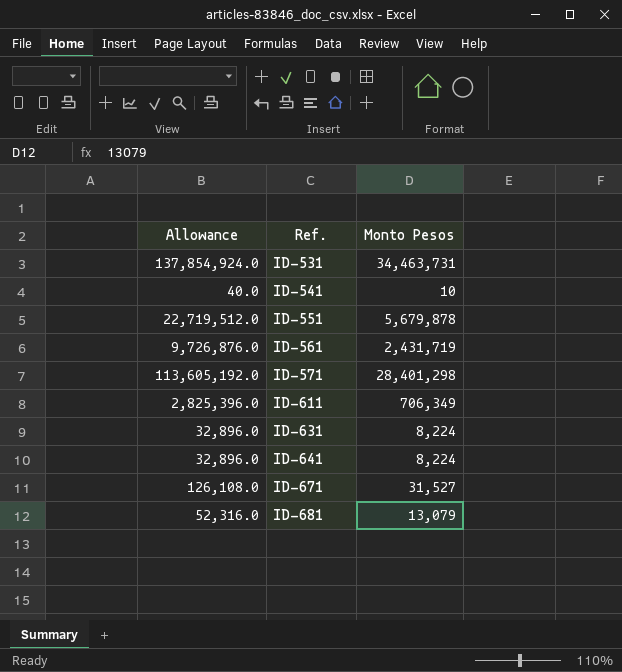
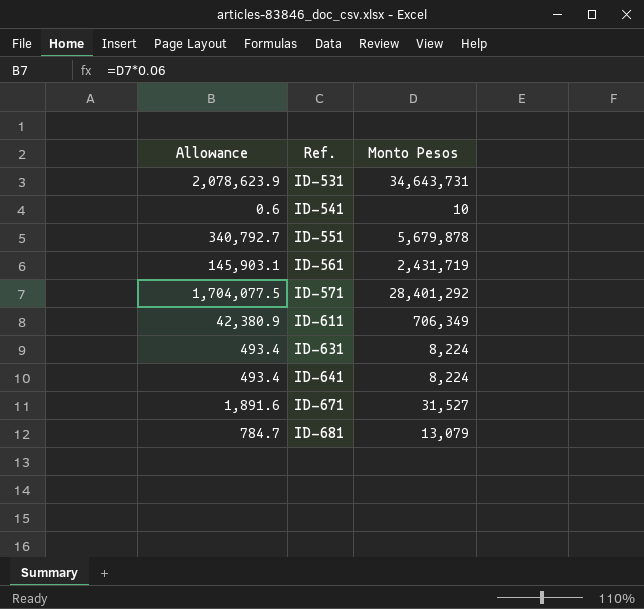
column Allowance | formula: [Monto Pesos] * 4 -> [Monto Pesos] * 0.06
ID-531 | Monto Pesos: 34,463,731 -> 34,643,731
ID-571 | Monto Pesos: 28,401,298 -> 28,401,292

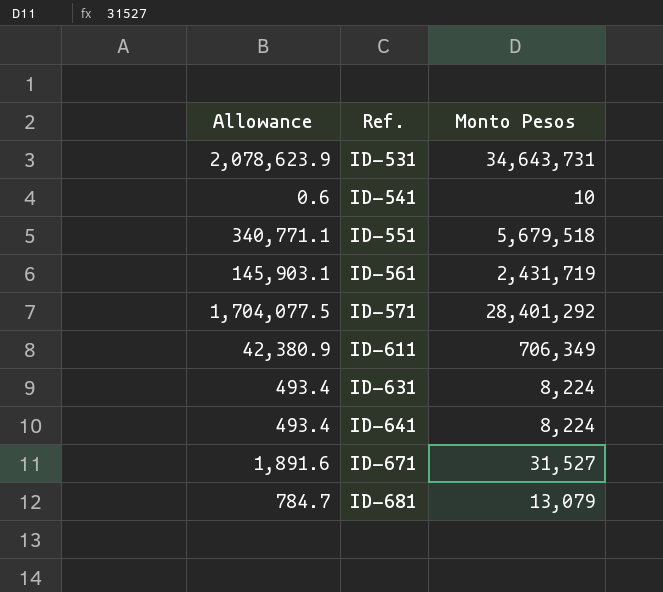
ID-551 | Allowance: 340,792.7 -> 340,771.1
ID-551 | Monto Pesos: 5,679,878 -> 5,679,518

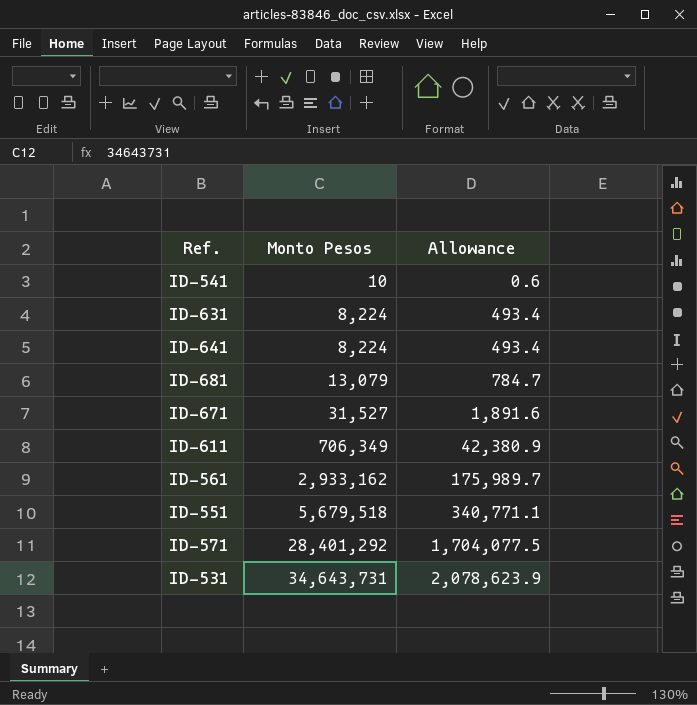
row order: Ref. ascending -> Monto Pesos ascending
column Allowance | position: 1 -> 3
ID-561 | Monto Pesos: 2,431,719 -> 2,933,162
ID-561 | Allowance: 145,903.1 -> 175,989.7

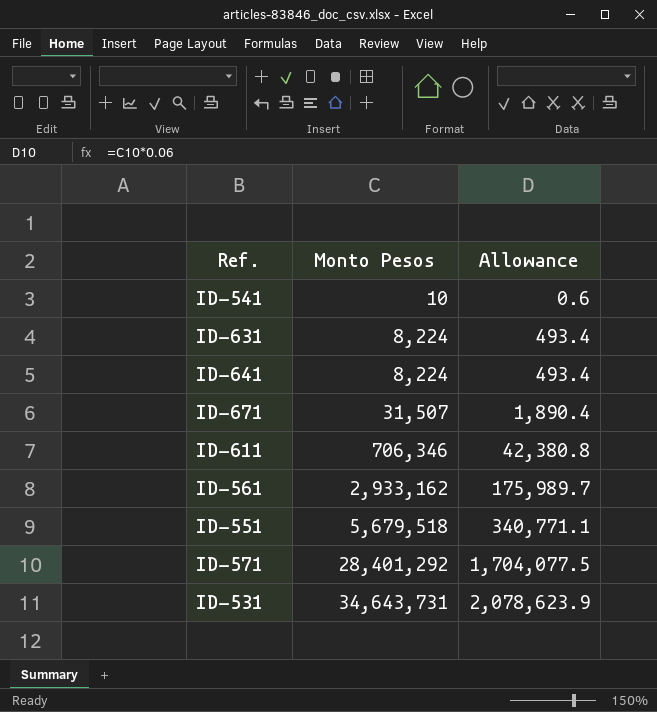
row ID-681: 13,079 | 784.7 -> none
ID-671 | Monto Pesos: 31,527 -> 31,507
ID-671 | Allowance: 1,891.6 -> 1,890.4
ID-611 | Monto Pesos: 706,349 -> 706,346
ID-611 | Allowance: 42,380.9 -> 42,380.8

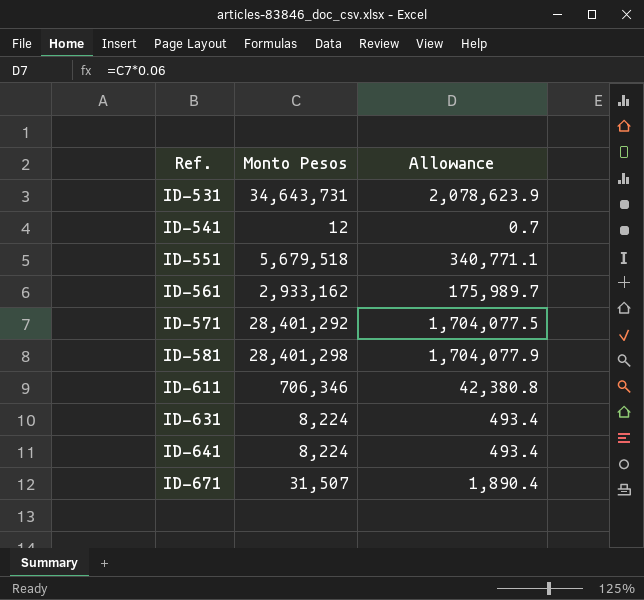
row order: Monto Pesos ascending -> Ref. ascending
ID-541 | Monto Pesos: 10 -> 12
ID-541 | Allowance: 0.6 -> 0.7
row ID-581: none -> 28,401,298 | 1,704,077.9

